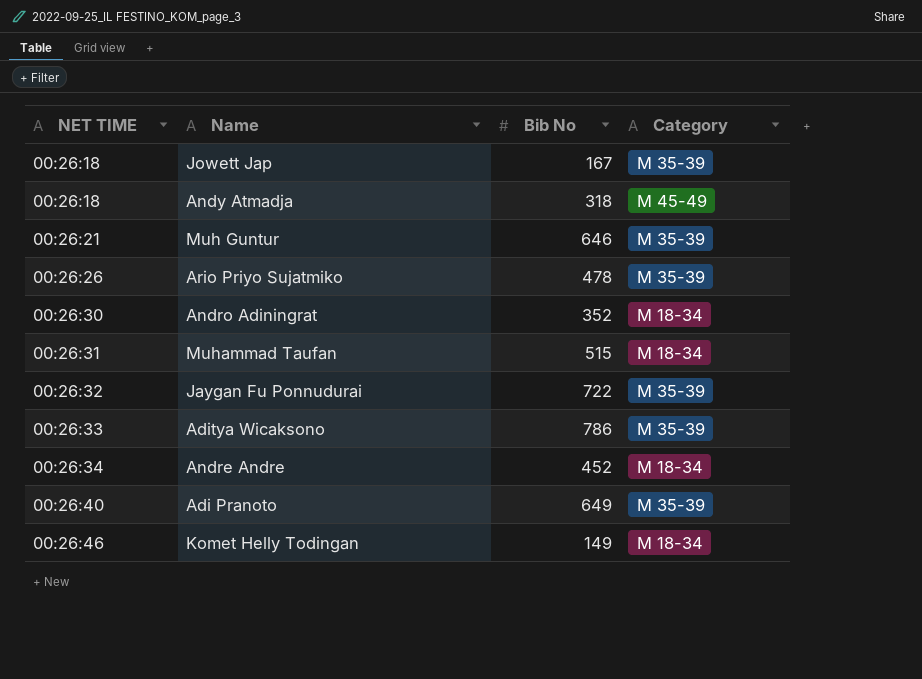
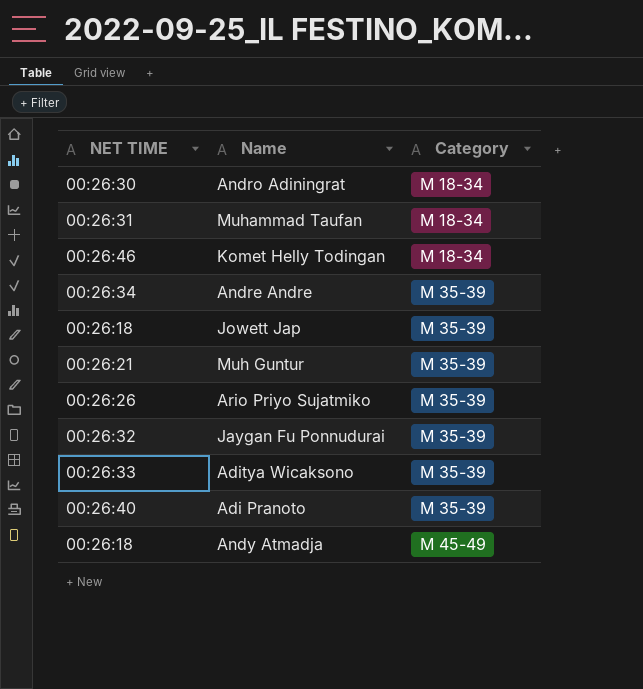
row order: NET TIME ascending -> Category ascending
column Bib No | position: 3 -> none
Andre Andre | Category: M 18-34 -> M 35-39

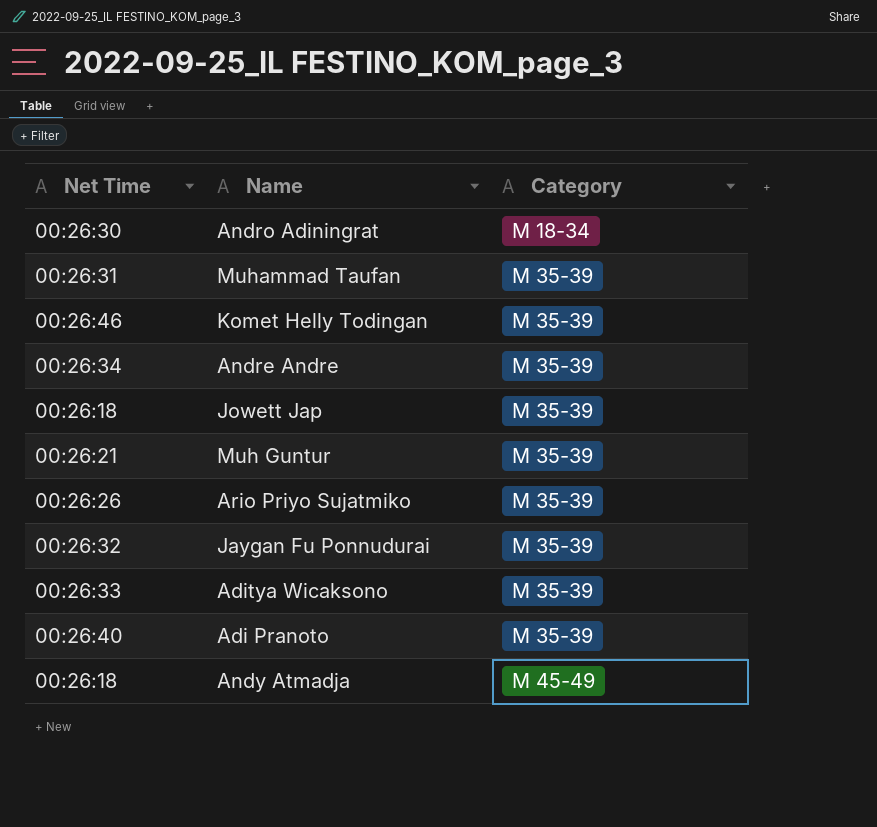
column name: NET TIME -> Net Time
Muhammad Taufan | Category: M 18-34 -> M 35-39
Komet Helly Todingan | Category: M 18-34 -> M 35-39

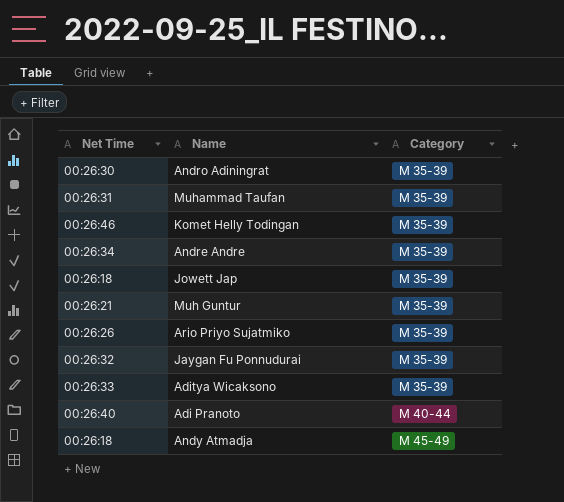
Andro Adiningrat | Category: M 18-34 -> M 35-39
Adi Pranoto | Category: M 35-39 -> M 40-44

